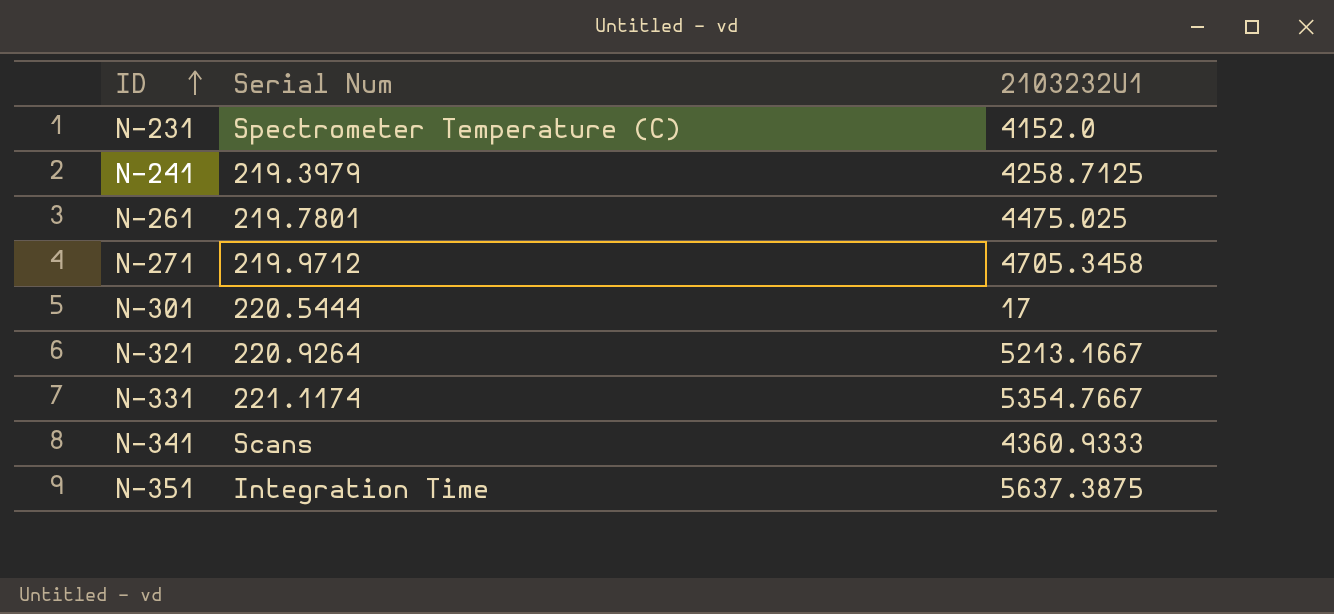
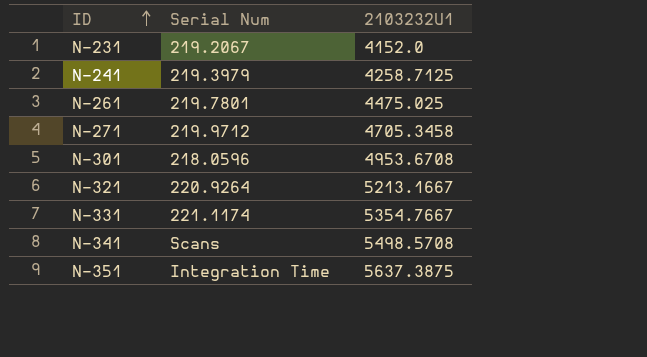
N-231 | Serial Num: Spectrometer Temperature (C) -> 219.2067
N-301 | Serial Num: 220.5444 -> 218.0596
N-301 | 2103232U1: 17 -> 4953.6708
N-341 | 2103232U1: 4360.9333 -> 5498.5708

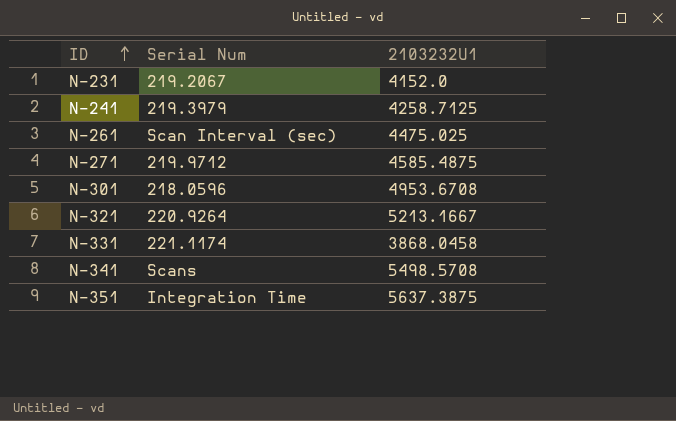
N-261 | Serial Num: 219.7801 -> Scan Interval (sec)
N-271 | 2103232U1: 4705.3458 -> 4585.4875
N-331 | 2103232U1: 5354.7667 -> 3868.0458

